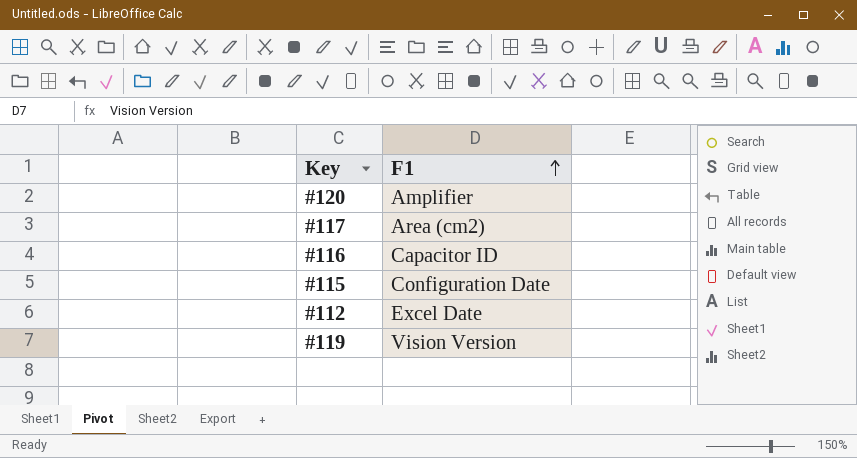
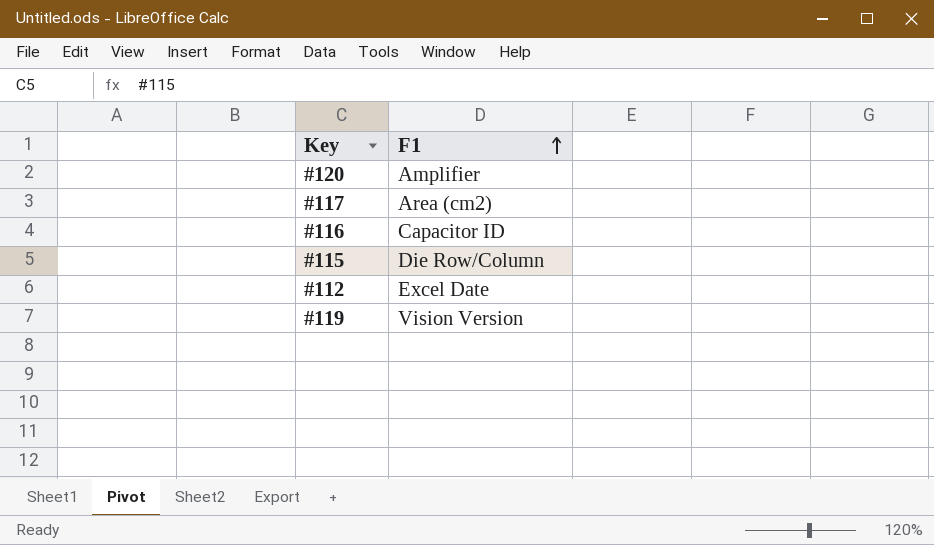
#115 | F1: Configuration Date -> Die Row/Column

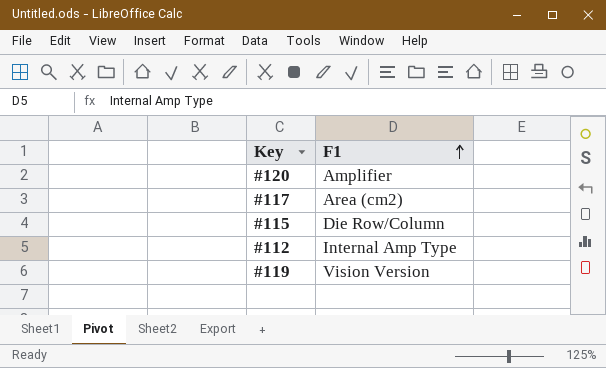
row #116: Capacitor ID -> none
#112 | F1: Excel Date -> Internal Amp Type

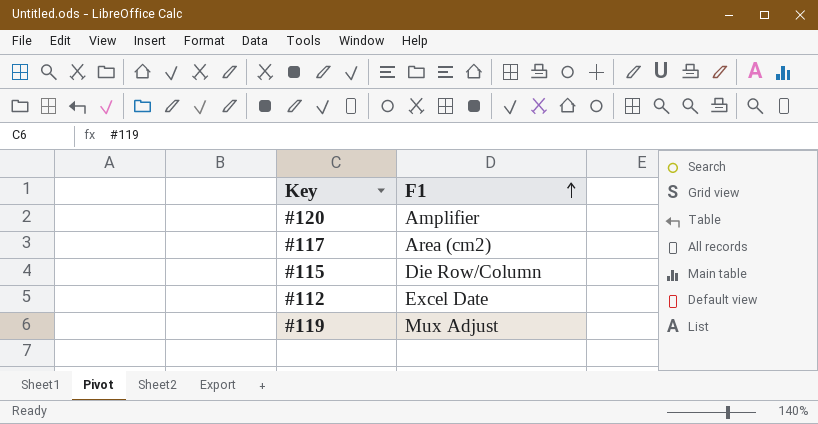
#112 | F1: Internal Amp Type -> Excel Date
#119 | F1: Vision Version -> Mux Adjust

